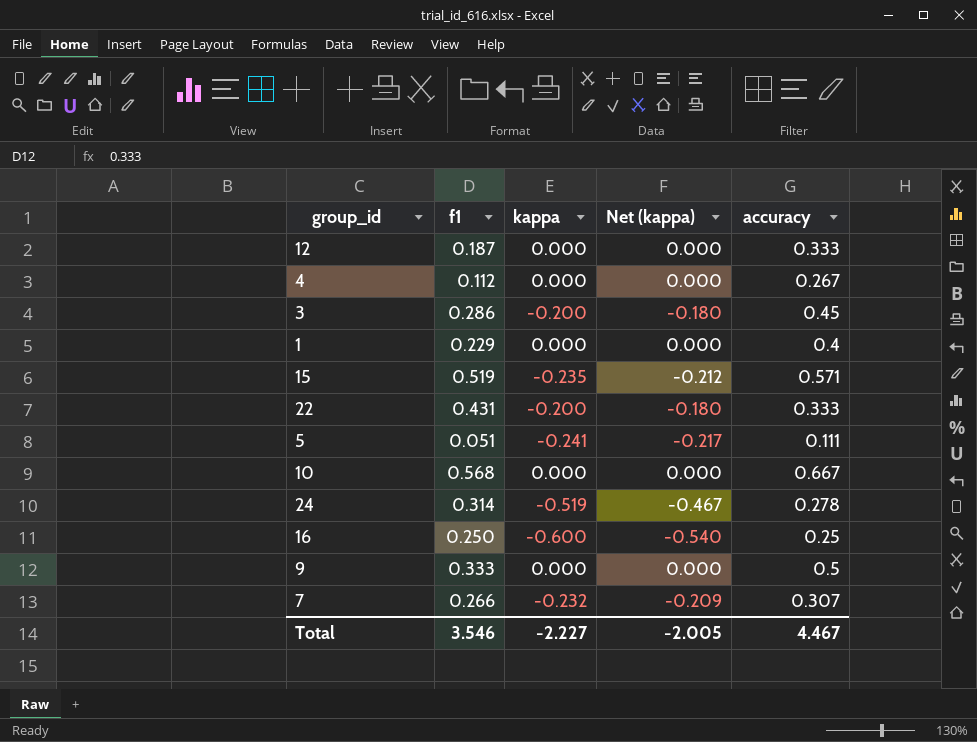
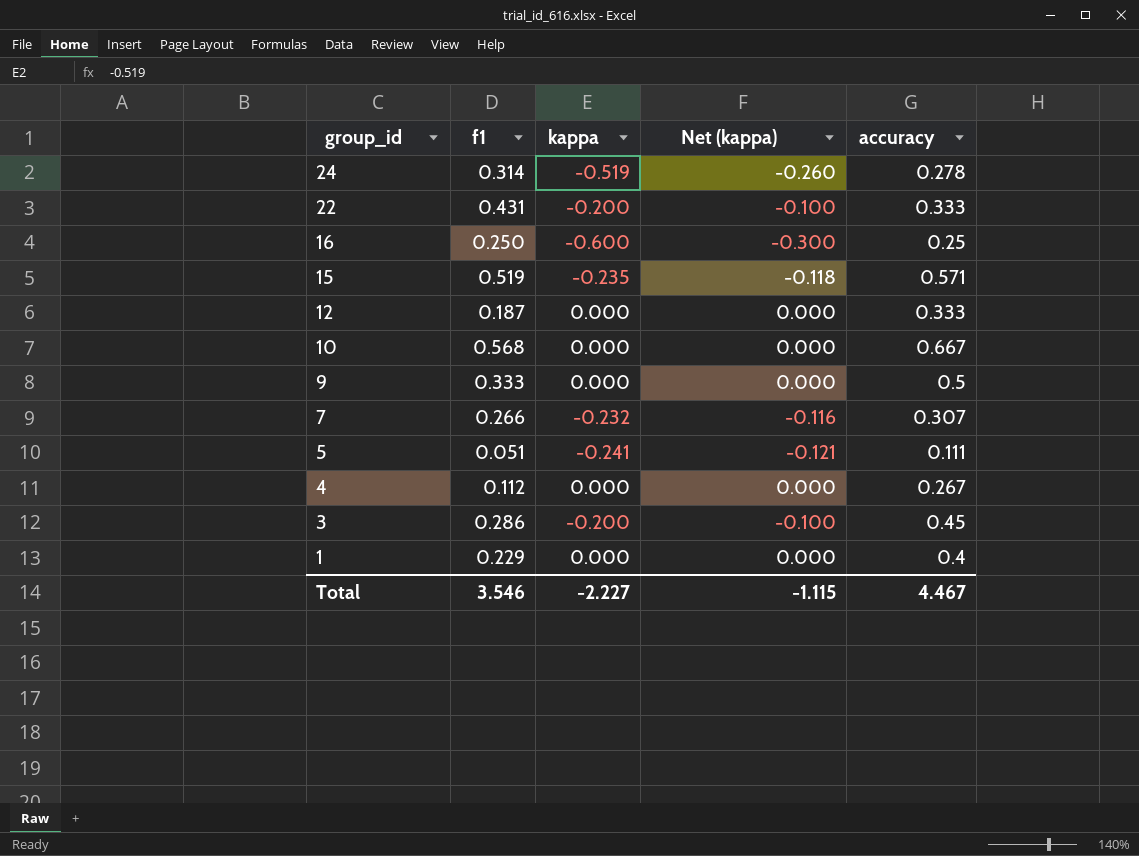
row order: none -> group_id descending
column Net (kappa) | formula: [kappa] * 0.9 -> [kappa] * 0.5
Total | Net (kappa): -2.005 -> -1.115

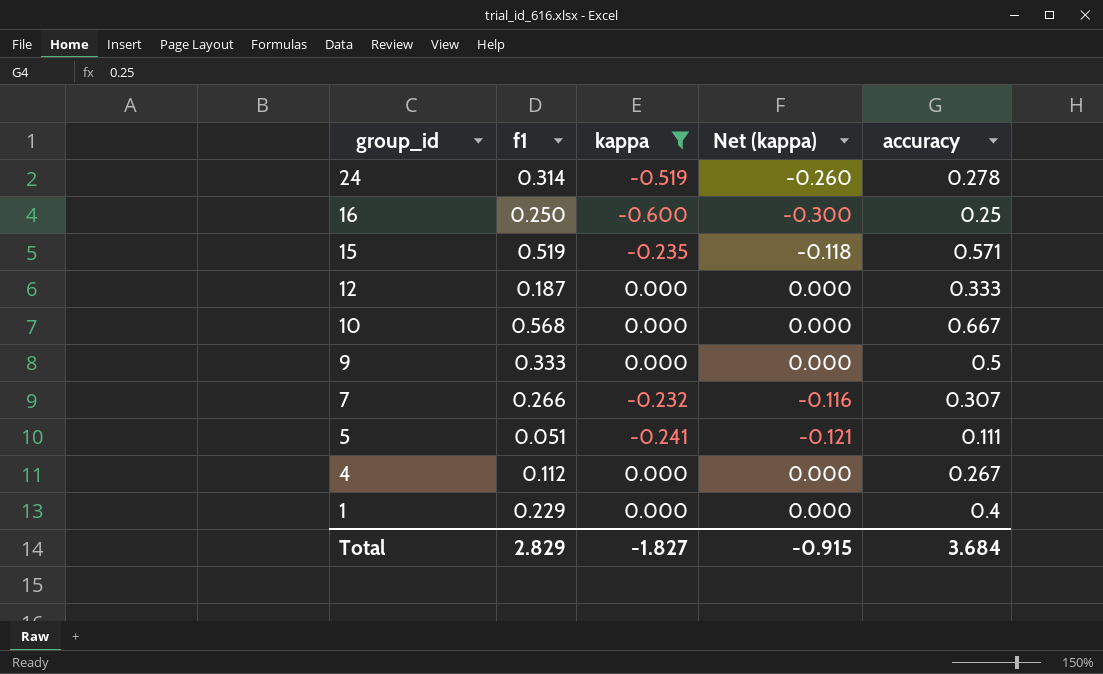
filter: none -> kappa != -0.200
Total | f1: 3.546 -> 2.829
Total | kappa: -2.227 -> -1.827
Total | Net (kappa): -1.115 -> -0.915
Total | accuracy: 4.467 -> 3.684

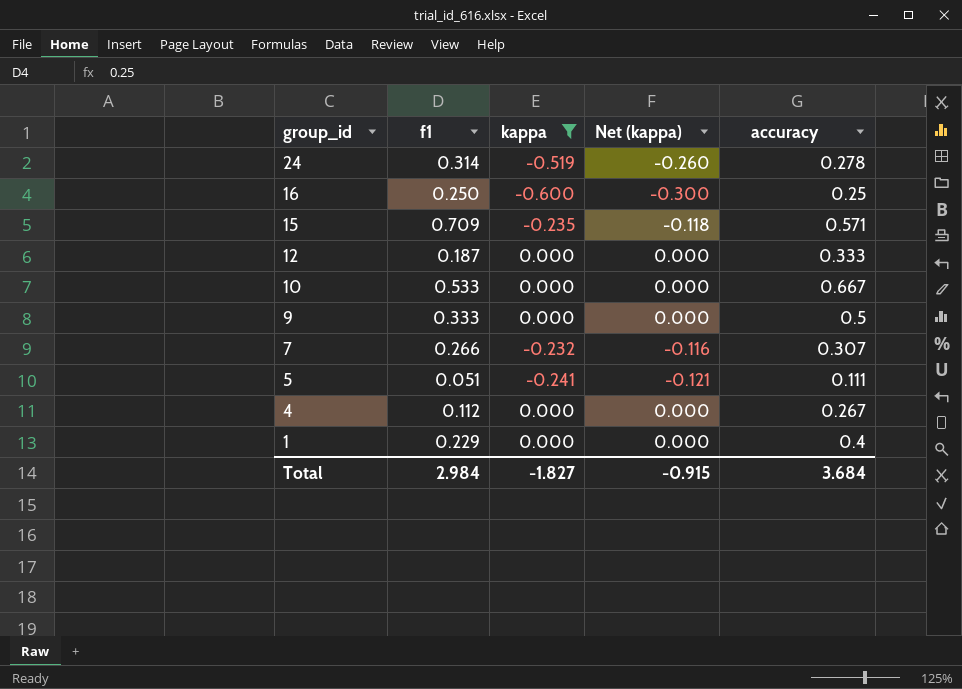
15 | f1: 0.519 -> 0.709
10 | f1: 0.568 -> 0.533
Total | f1: 2.829 -> 2.984

